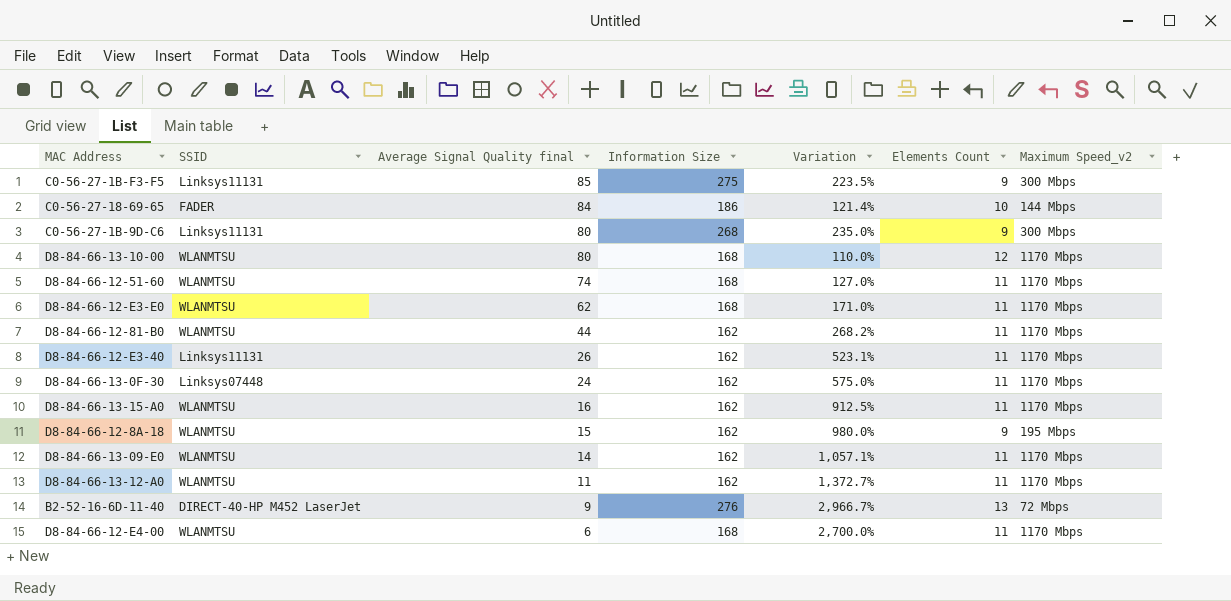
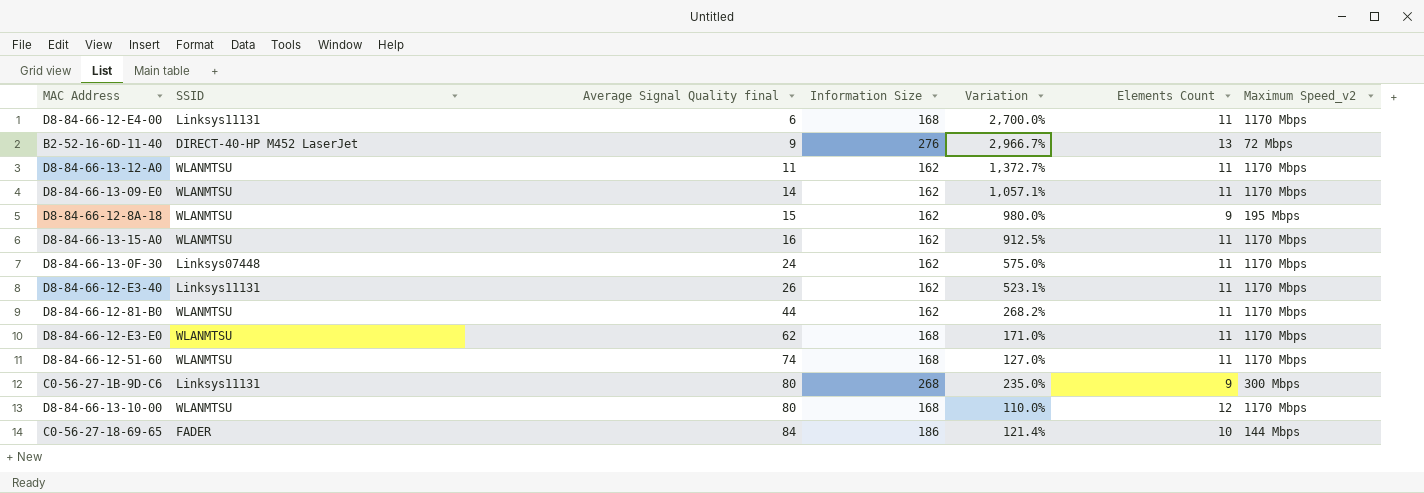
row order: Average Signal Quality final descending -> Average Signal Quality final ascending
row C0-56-27-1B-F3-F5: Linksys11131 | 85 | 275 | 223.5% | 9 | 300 Mbps -> none
D8-84-66-12-E4-00 | SSID: WLANMTSU -> Linksys11131

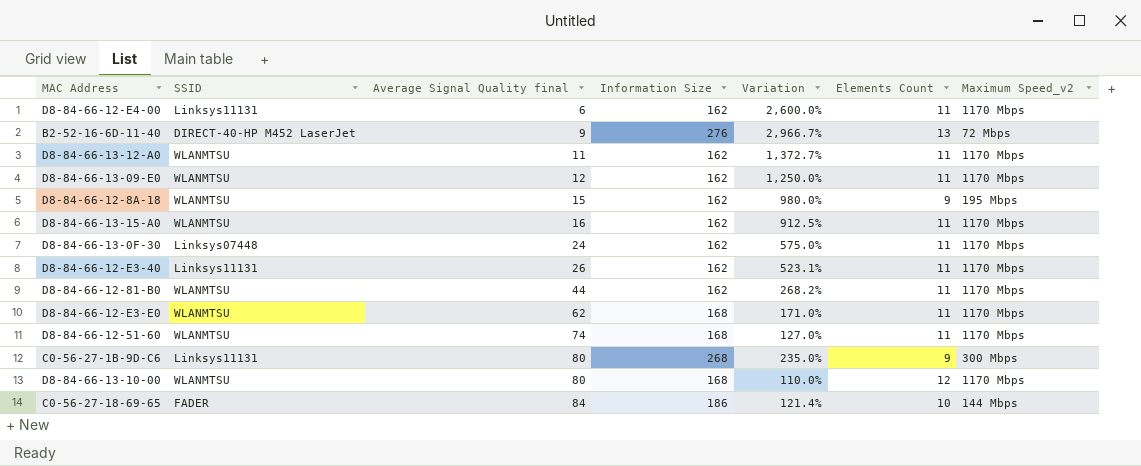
D8-84-66-12-E4-00 | Information Size: 168 -> 162
D8-84-66-12-E4-00 | Variation: 2,700.0% -> 2,600.0%
D8-84-66-13-09-E0 | Average Signal Quality final: 14 -> 12
D8-84-66-13-09-E0 | Variation: 1,057.1% -> 1,250.0%

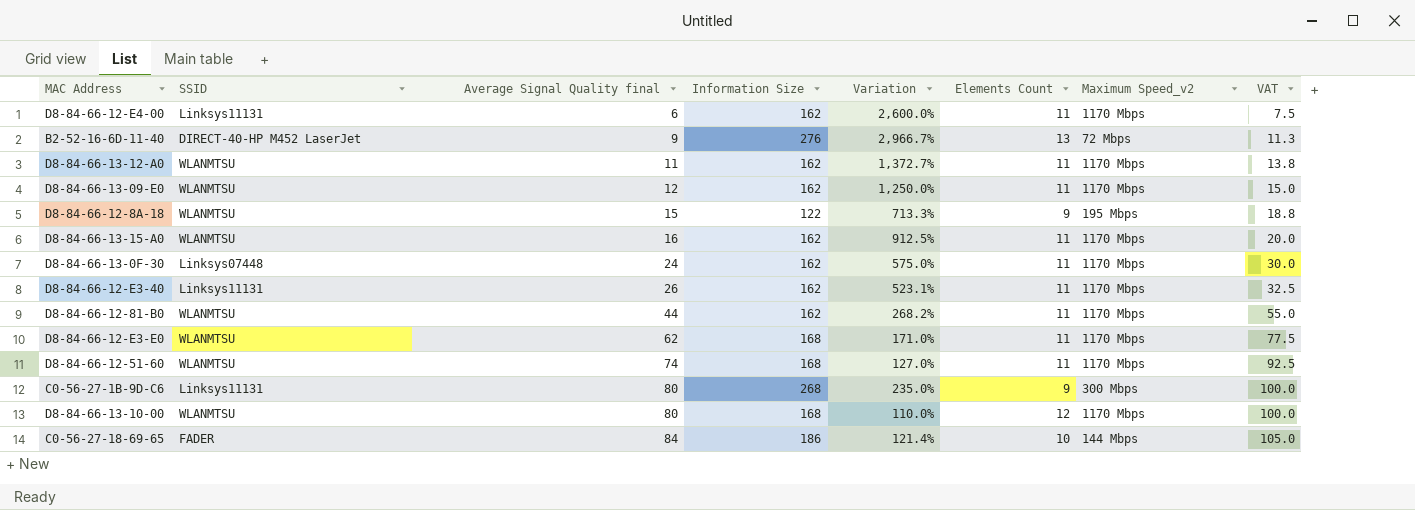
column VAT | formula: none -> [Average Signal Quality final] * 1.25
D8-84-66-12-8A-18 | Information Size: 162 -> 122
D8-84-66-12-8A-18 | Variation: 980.0% -> 713.3%

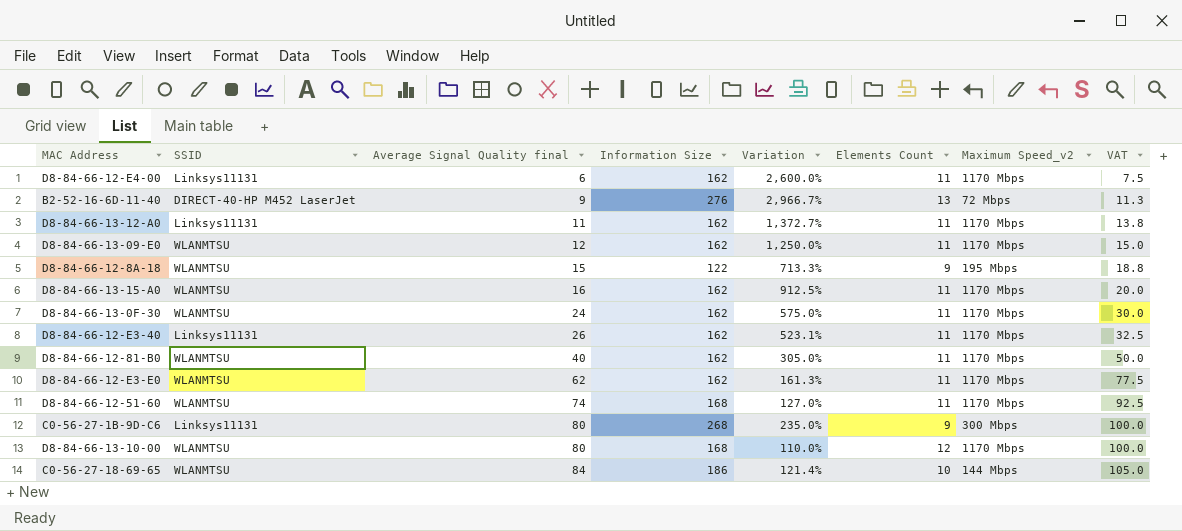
D8-84-66-13-12-A0 | SSID: WLANMTSU -> Linksys11131
D8-84-66-13-0F-30 | SSID: Linksys07448 -> WLANMTSU
D8-84-66-12-81-B0 | Average Signal Quality final: 44 -> 40
D8-84-66-12-81-B0 | Variation: 268.2% -> 305.0%
D8-84-66-12-81-B0 | VAT: 55.0 -> 50.0
D8-84-66-12-E3-E0 | Information Size: 168 -> 162
D8-84-66-12-E3-E0 | Variation: 171.0% -> 161.3%
C0-56-27-18-69-65 | SSID: FADER -> WLANMTSU

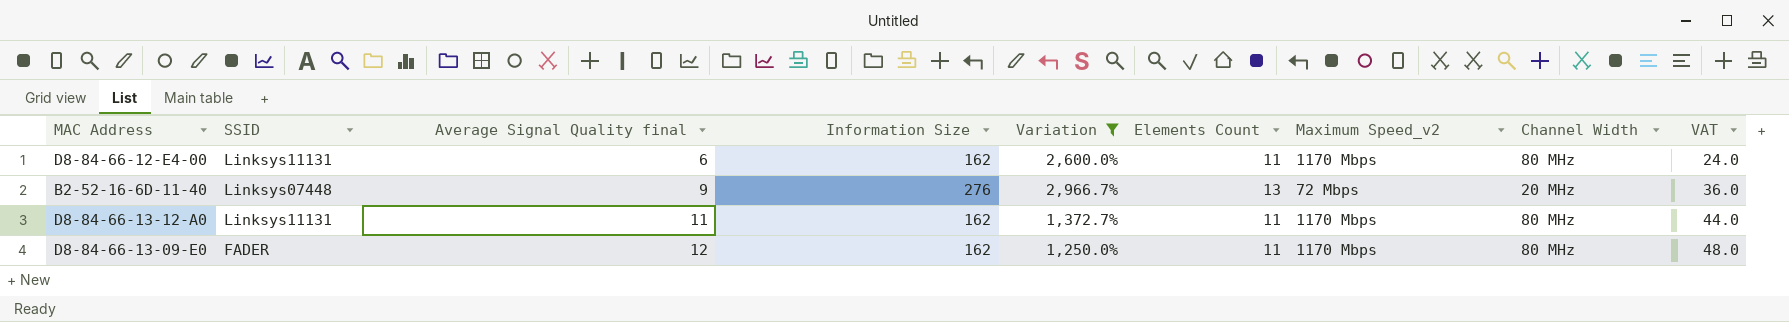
filter: none -> Variation >= 1,250.0%
column Channel Width | position: none -> 8
column VAT | formula: [Average Signal Quality final] * 1.25 -> [Average Signal Quality final] * 4
B2-52-16-6D-11-40 | SSID: DIRECT-40-HP M452 LaserJet -> Linksys07448
D8-84-66-13-09-E0 | SSID: WLANMTSU -> FADER

